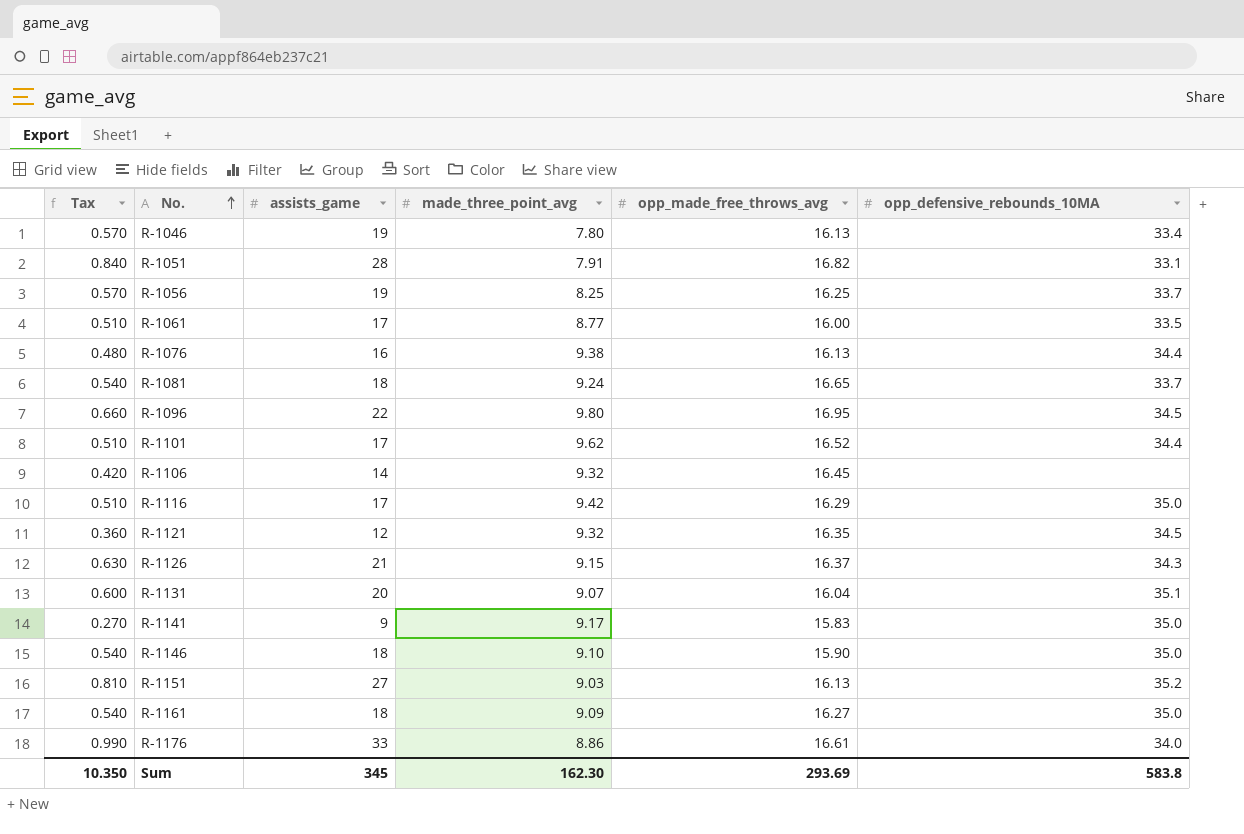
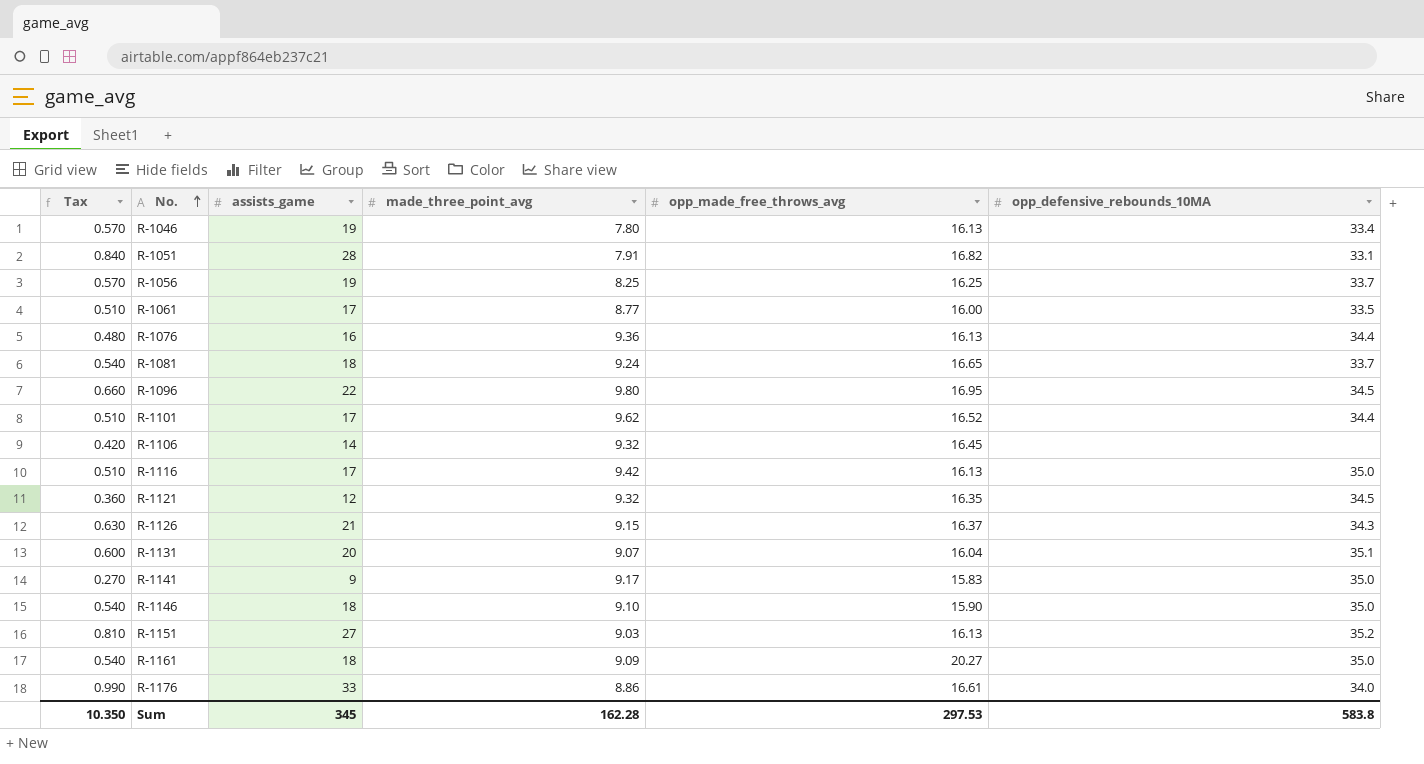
R-1076 | made_three_point_avg: 9.38 -> 9.36
R-1116 | opp_made_free_throws_avg: 16.29 -> 16.13
R-1161 | opp_made_free_throws_avg: 16.27 -> 20.27
Sum | made_three_point_avg: 162.30 -> 162.28
Sum | opp_made_free_throws_avg: 293.69 -> 297.53

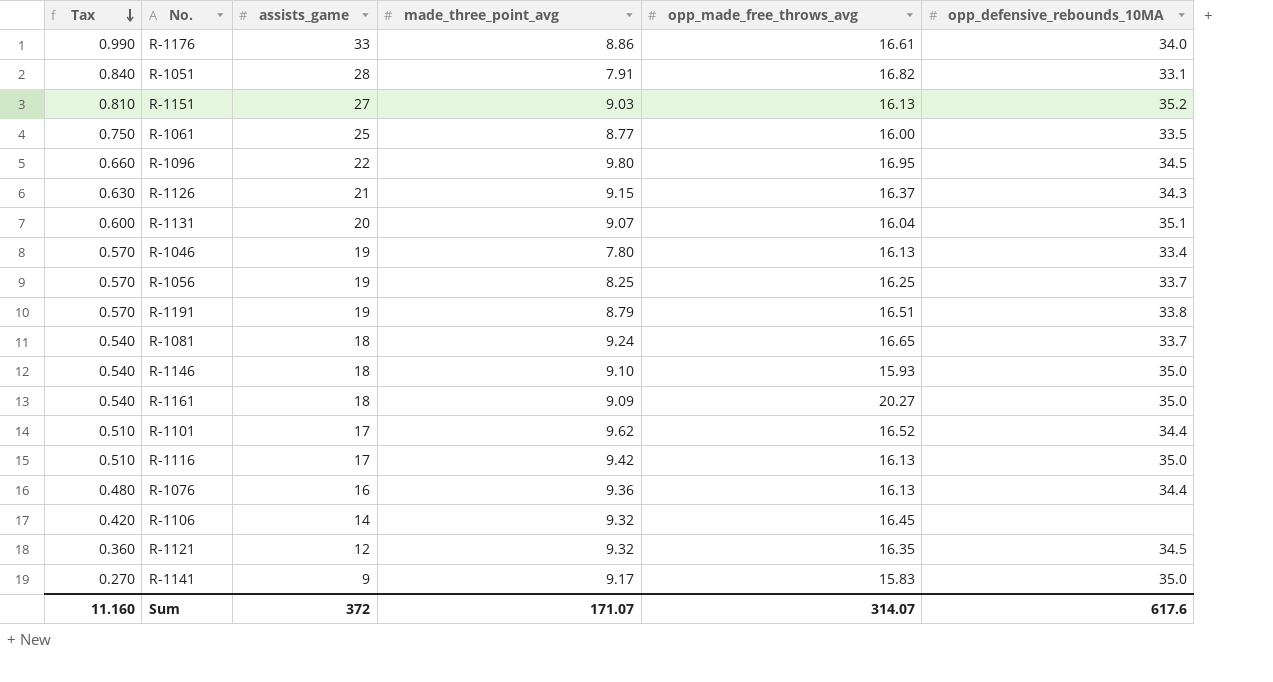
row order: No. ascending -> Tax descending
R-1061 | Tax: 0.510 -> 0.750
R-1061 | assists_game: 17 -> 25
row R-1191: none -> 0.570 | 19 | 8.79 | 16.51 | 33.8
R-1146 | opp_made_free_throws_avg: 15.90 -> 15.93
Sum | Tax: 10.350 -> 11.160
Sum | assists_game: 345 -> 372
Sum | made_three_point_avg: 162.28 -> 171.07
Sum | opp_made_free_throws_avg: 297.53 -> 314.07
Sum | opp_defensive_rebounds_10MA: 583.8 -> 617.6

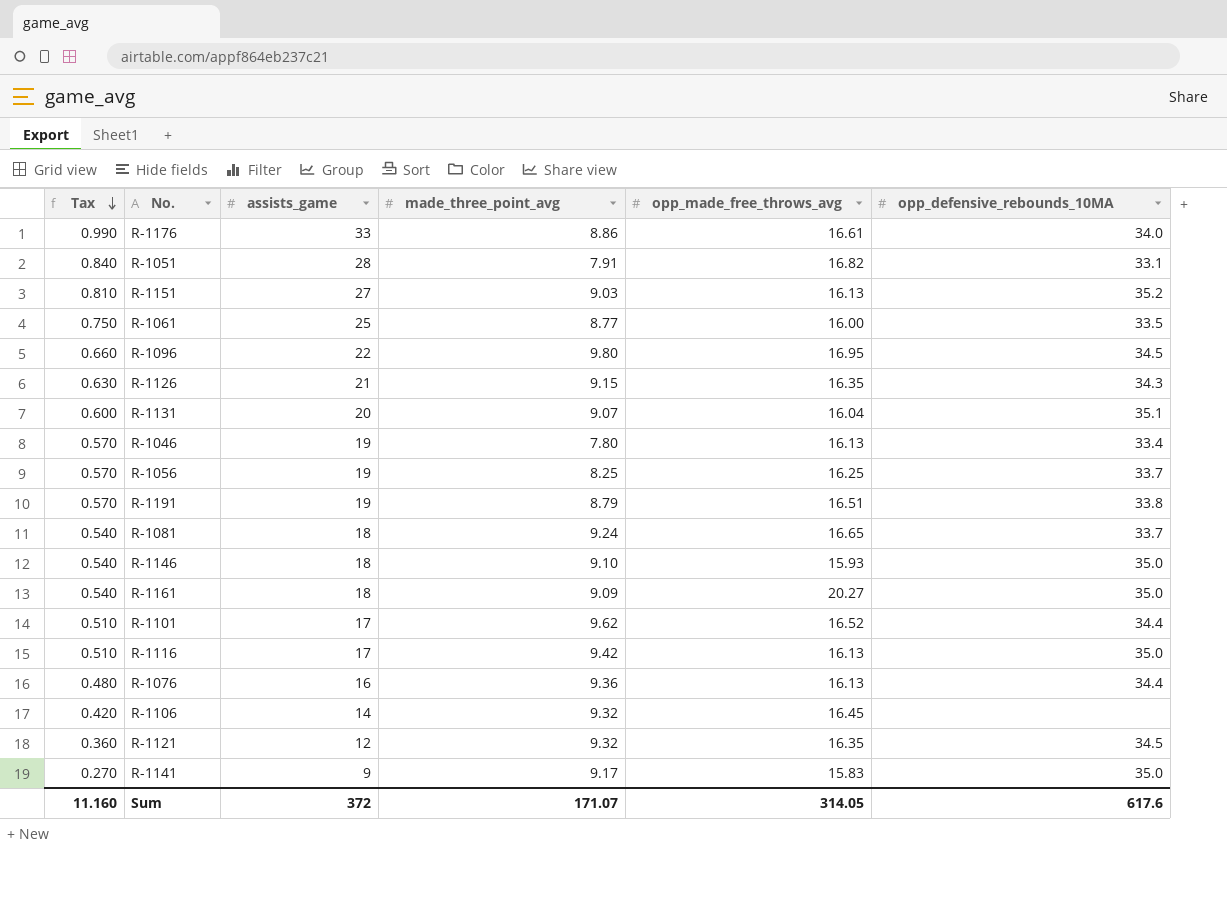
R-1126 | opp_made_free_throws_avg: 16.37 -> 16.35
Sum | opp_made_free_throws_avg: 314.07 -> 314.05

